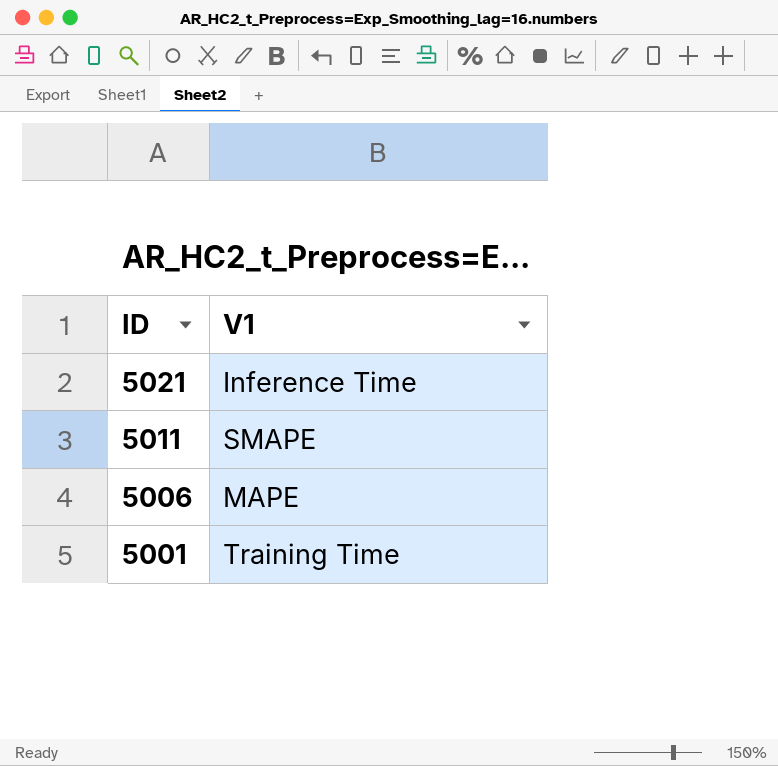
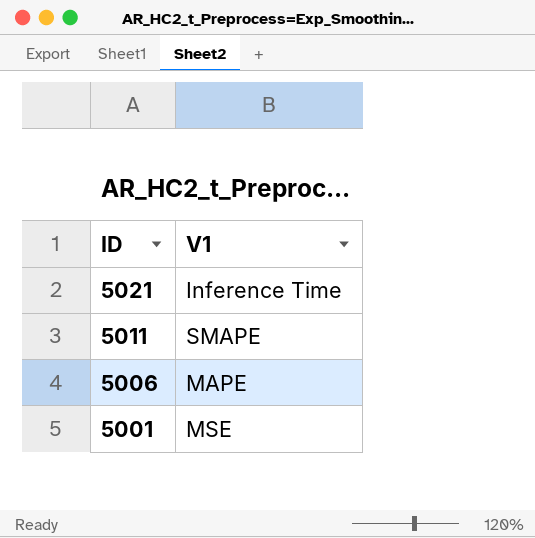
5001 | V1: Training Time -> MSE

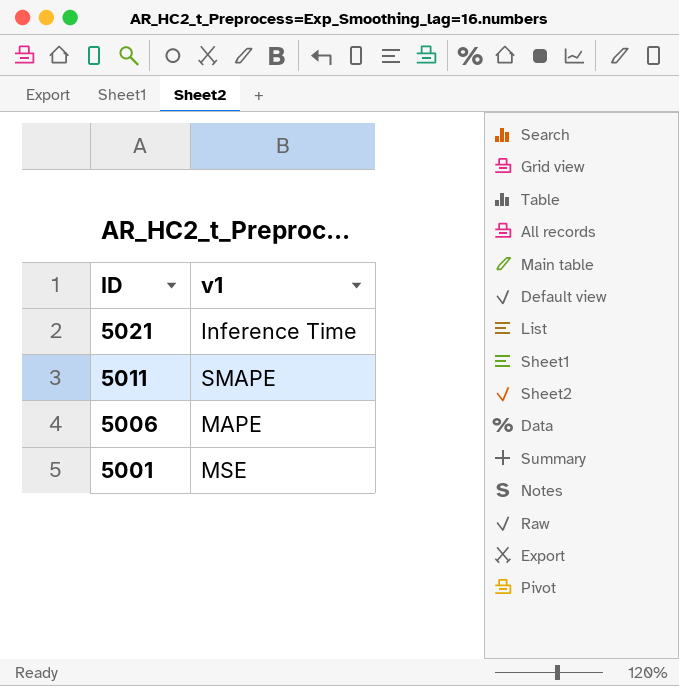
column name: V1 -> v1

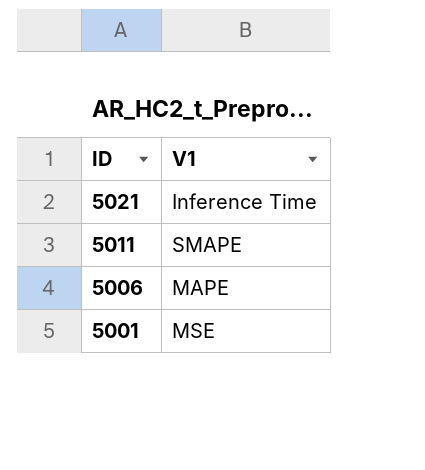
column name: v1 -> V1

